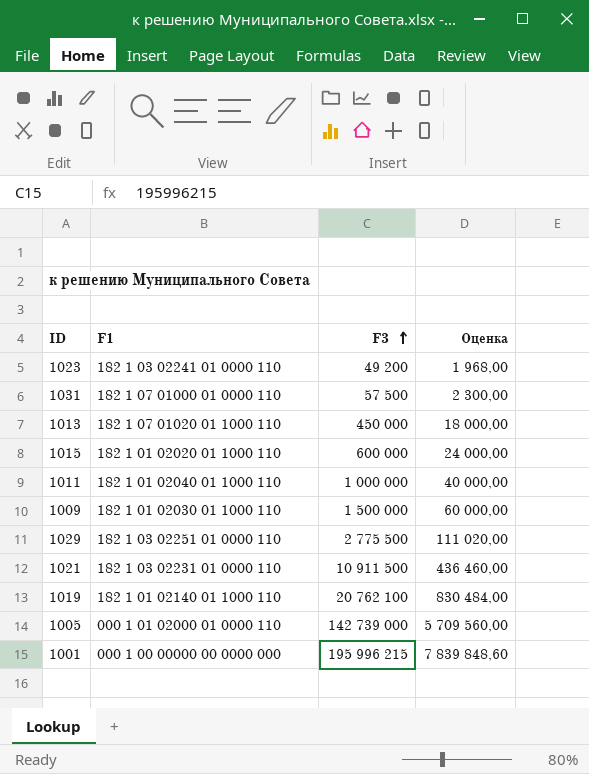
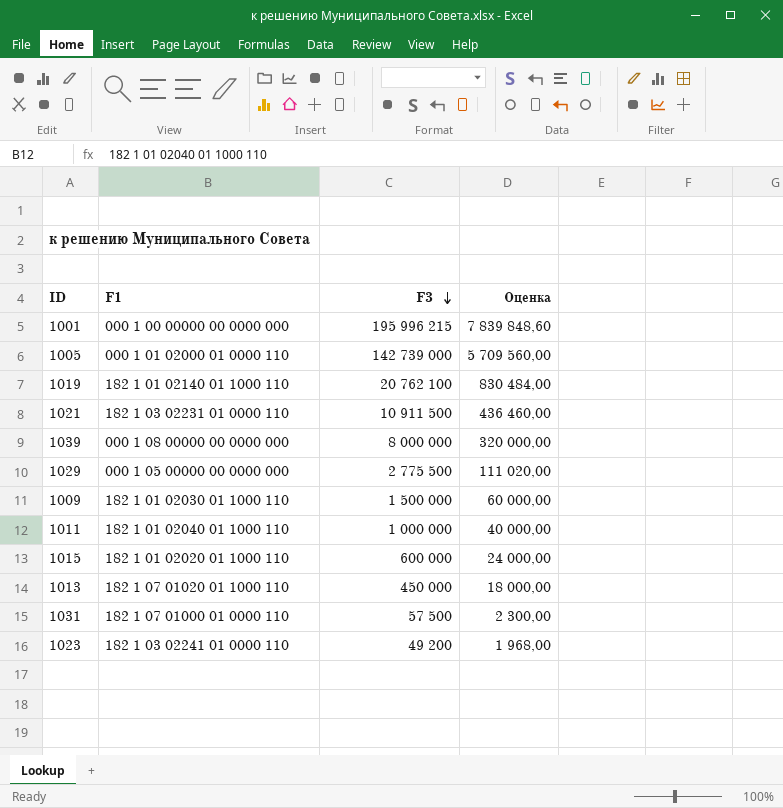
row order: F3 ascending -> F3 descending
row 1039: none -> 000 1 08 00000 00 0000 000 | 8 000 000 | 320 000,00
1029 | F1: 182 1 03 02251 01 0000 110 -> 000 1 05 00000 00 0000 000

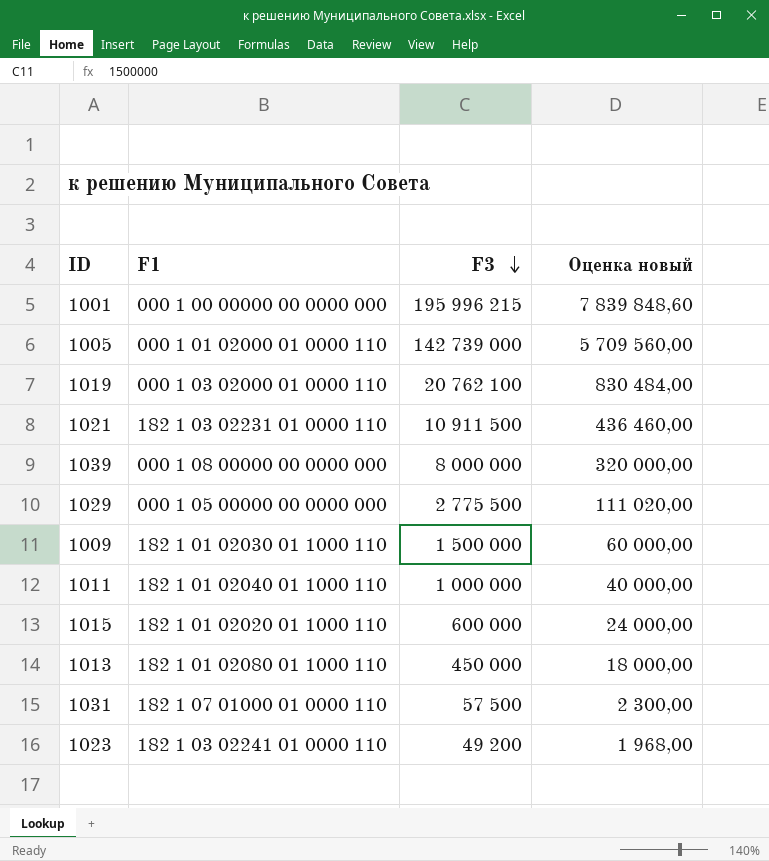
column name: Оценка -> Оценка новый
1019 | F1: 182 1 01 02140 01 1000 110 -> 000 1 03 02000 01 0000 110
1013 | F1: 182 1 07 01020 01 1000 110 -> 182 1 01 02080 01 1000 110

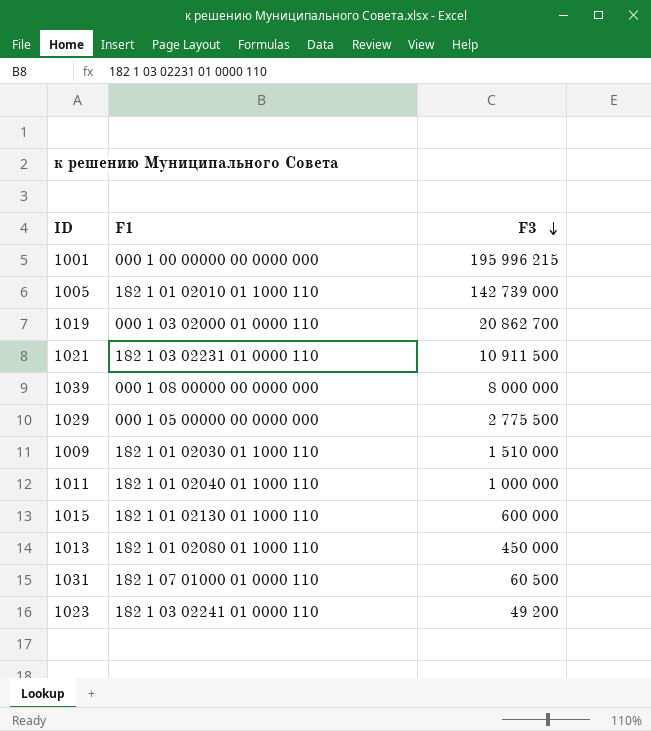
column Оценка новый | formula: [F3] * 0,04 -> none
1005 | F1: 000 1 01 02000 01 0000 110 -> 182 1 01 02010 01 1000 110
1019 | F3: 20 762 100 -> 20 862 700
1009 | F3: 1 500 000 -> 1 510 000
1015 | F1: 182 1 01 02020 01 1000 110 -> 182 1 01 02130 01 1000 110
1031 | F3: 57 500 -> 60 500

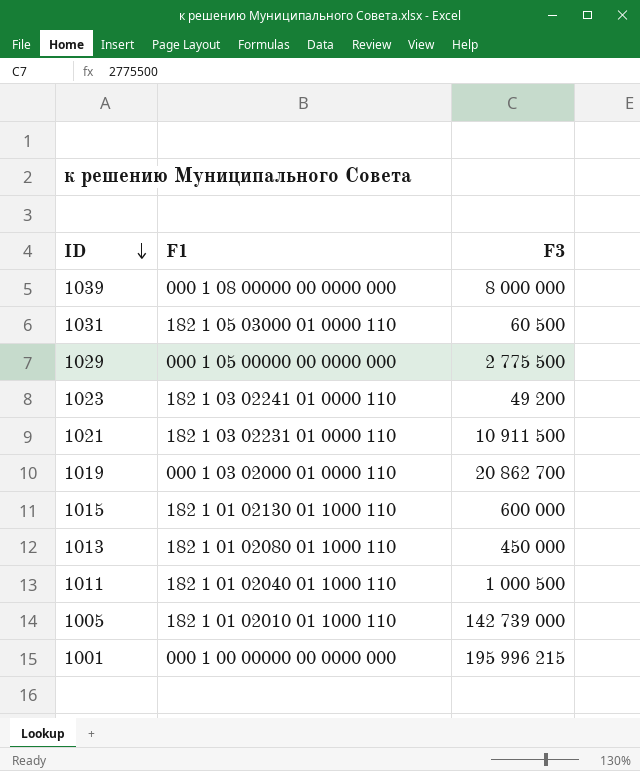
row order: F3 descending -> ID descending
row 1009: 182 1 01 02030 01 1000 110 | 1 510 000 -> none
1031 | F1: 182 1 07 01000 01 0000 110 -> 182 1 05 03000 01 0000 110
1011 | F3: 1 000 000 -> 1 000 500

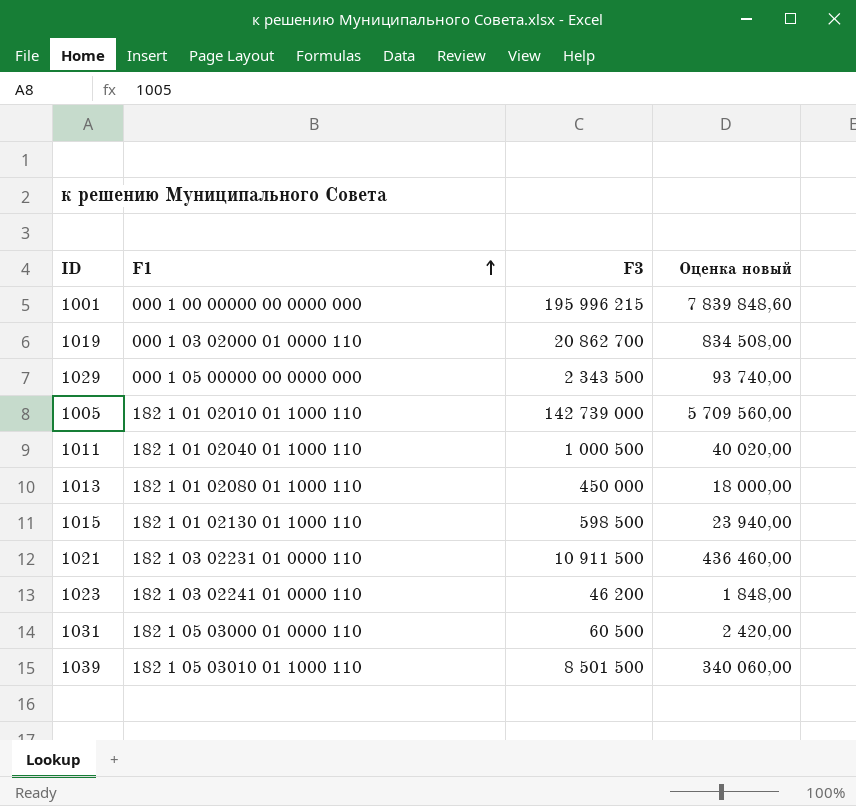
row order: ID descending -> F1 ascending
column Оценка новый | formula: none -> [F3] * 0,04
1029 | F3: 2 775 500 -> 2 343 500
1015 | F3: 600 000 -> 598 500
1023 | F3: 49 200 -> 46 200
1039 | F1: 000 1 08 00000 00 0000 000 -> 182 1 05 03010 01 1000 110
1039 | F3: 8 000 000 -> 8 501 500

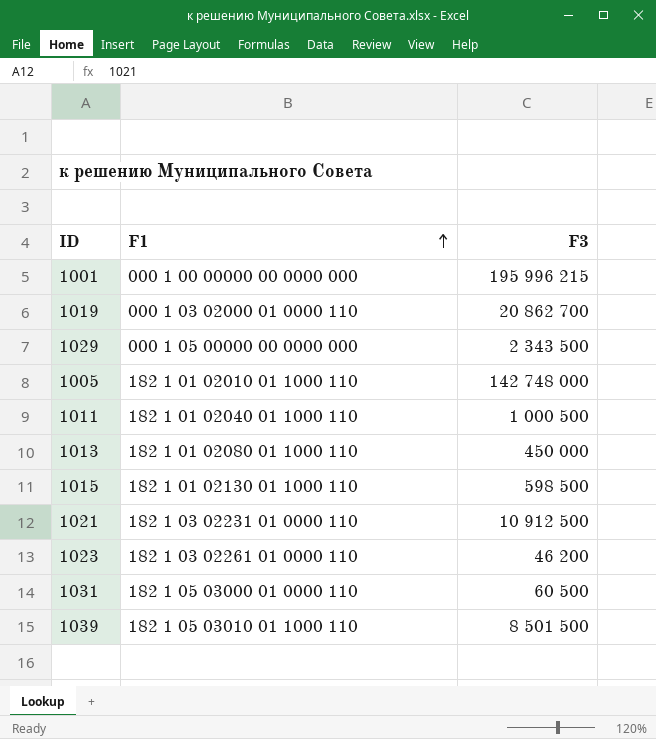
column Оценка новый | formula: [F3] * 0,04 -> none
1005 | F3: 142 739 000 -> 142 748 000
1021 | F3: 10 911 500 -> 10 912 500
1023 | F1: 182 1 03 02241 01 0000 110 -> 182 1 03 02261 01 0000 110

